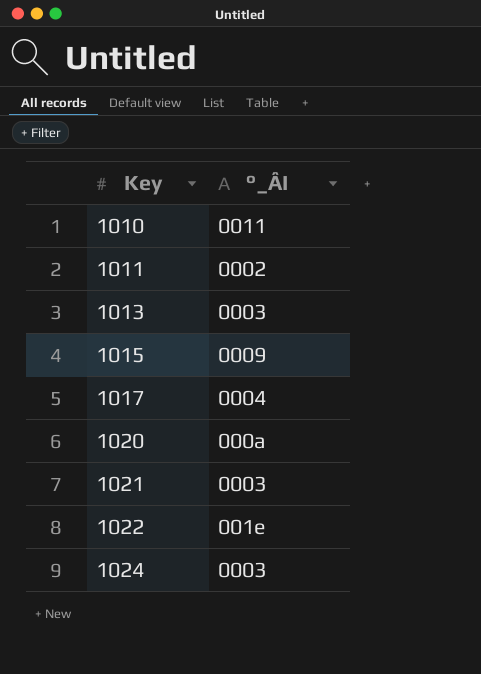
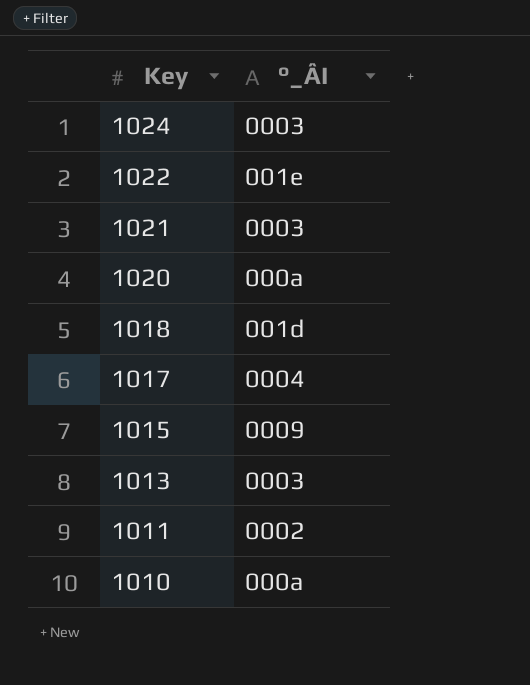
row order: Key ascending -> Key descending
row 1018: none -> 001d
1010 | °_ÂI: 0011 -> 000a

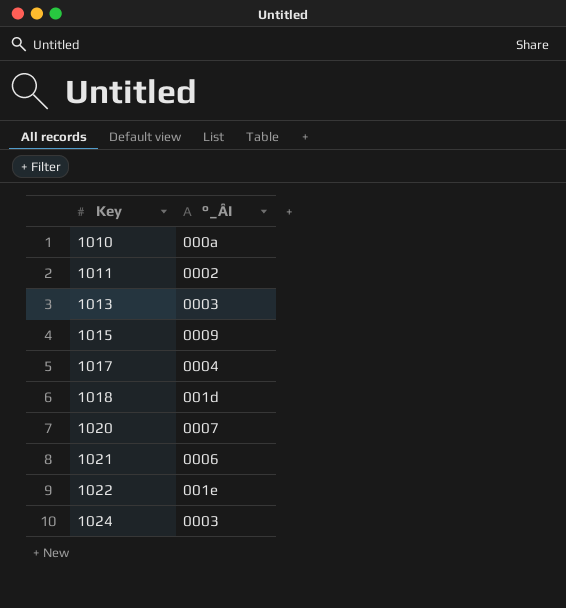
row order: Key descending -> Key ascending
1020 | °_ÂI: 000a -> 0007
1021 | °_ÂI: 0003 -> 0006

